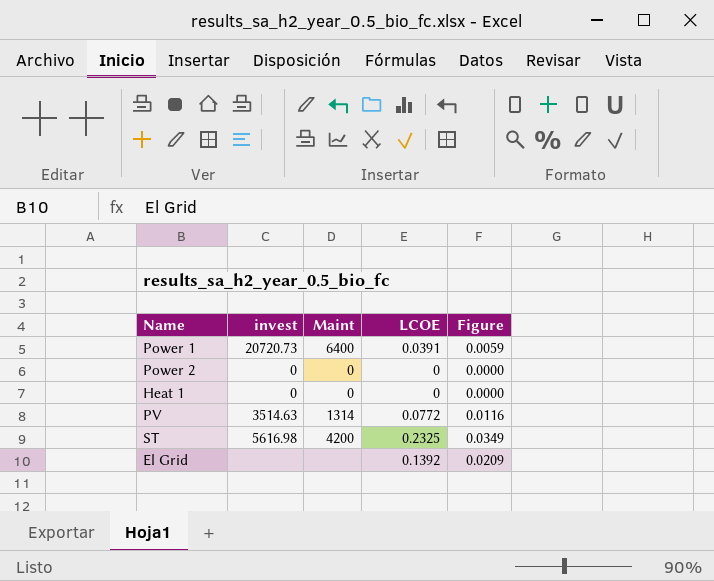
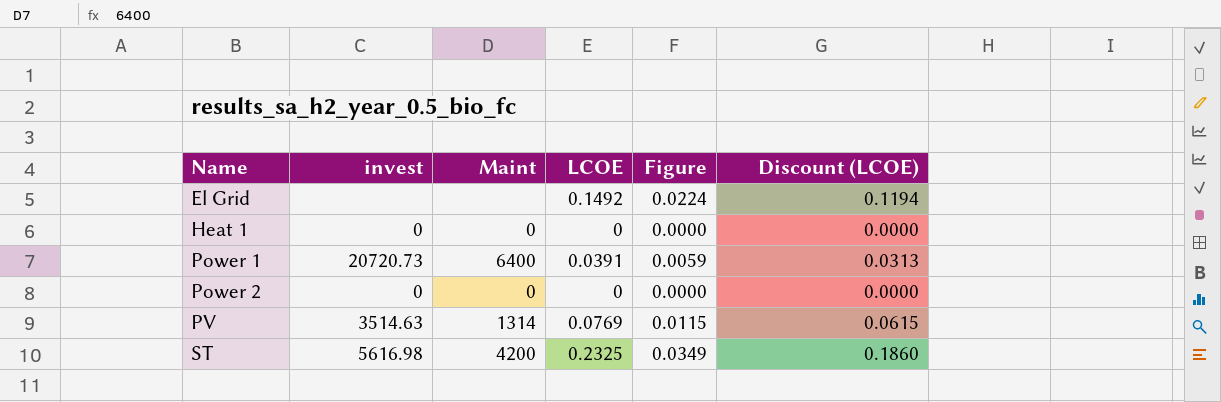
row order: none -> Name ascending
column Discount (LCOE) | formula: none -> [LCOE] * 0.8
El Grid | LCOE: 0.1392 -> 0.1492
El Grid | Figure: 0.0209 -> 0.0224
PV | LCOE: 0.0772 -> 0.0769
PV | Figure: 0.0116 -> 0.0115

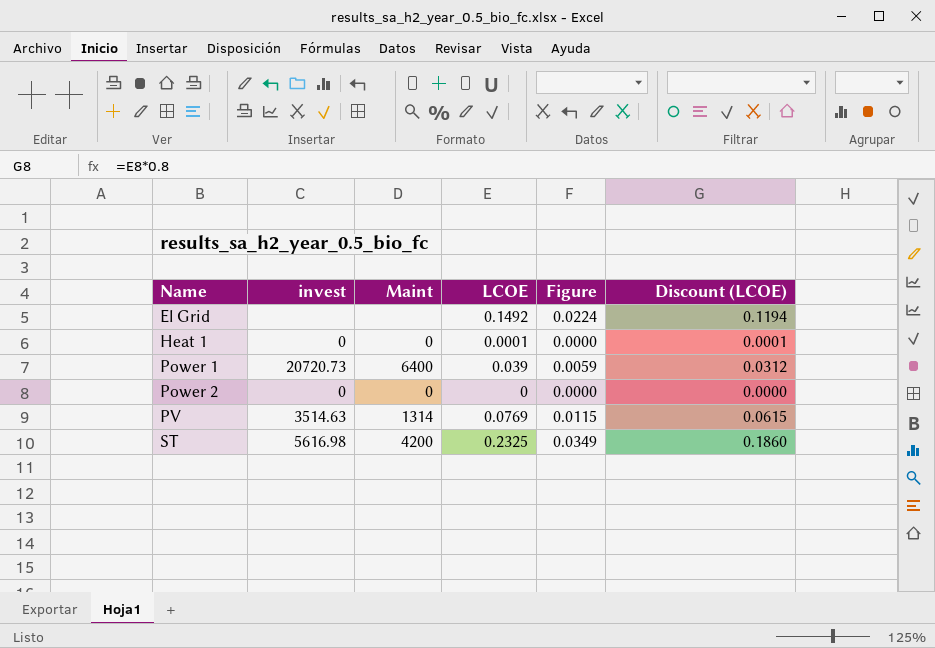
Heat 1 | LCOE: 0 -> 0.0001
Heat 1 | Discount (LCOE): 0.0000 -> 0.0001
Power 1 | LCOE: 0.0391 -> 0.039
Power 1 | Discount (LCOE): 0.0313 -> 0.0312

